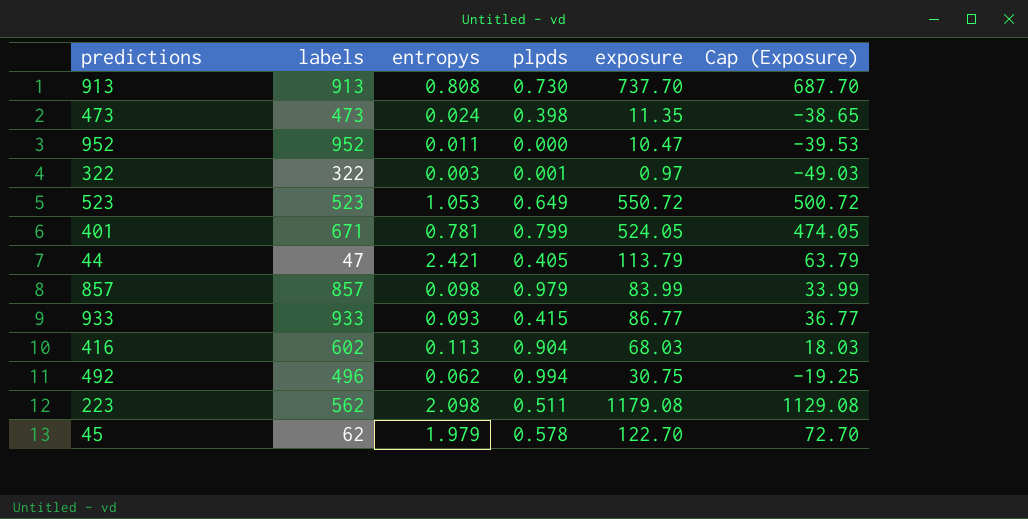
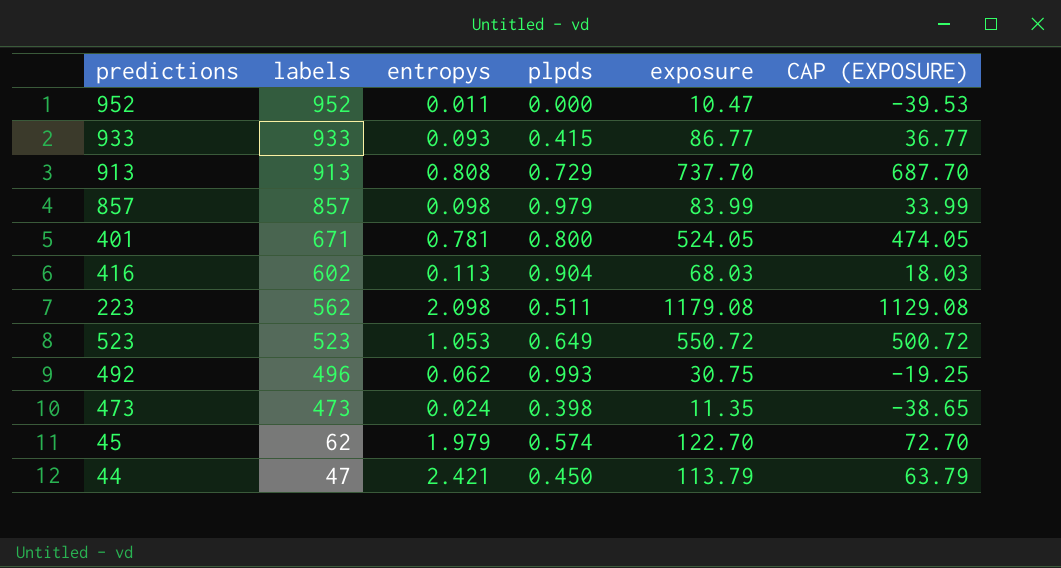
row order: none -> labels descending
column name: Cap (Exposure) -> CAP (EXPOSURE)
row 322: 322 | 0.003 | 0.001 | 0.97 | -49.03 -> none
913 | plpds: 0.730 -> 0.729
401 | plpds: 0.799 -> 0.800
492 | plpds: 0.994 -> 0.993
45 | plpds: 0.578 -> 0.574
44 | plpds: 0.405 -> 0.450

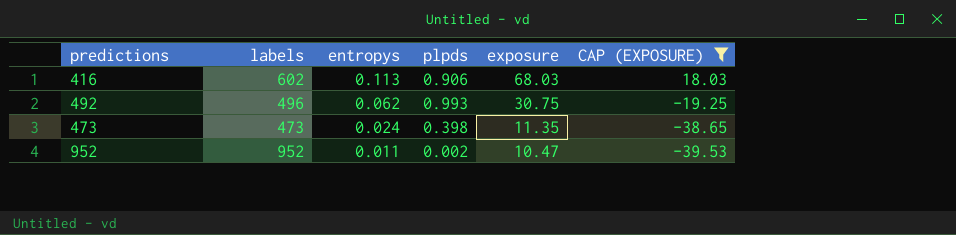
filter: none -> CAP (EXPOSURE) <= 18.03
row order: labels descending -> entropys descending
416 | plpds: 0.904 -> 0.906
952 | plpds: 0.000 -> 0.002

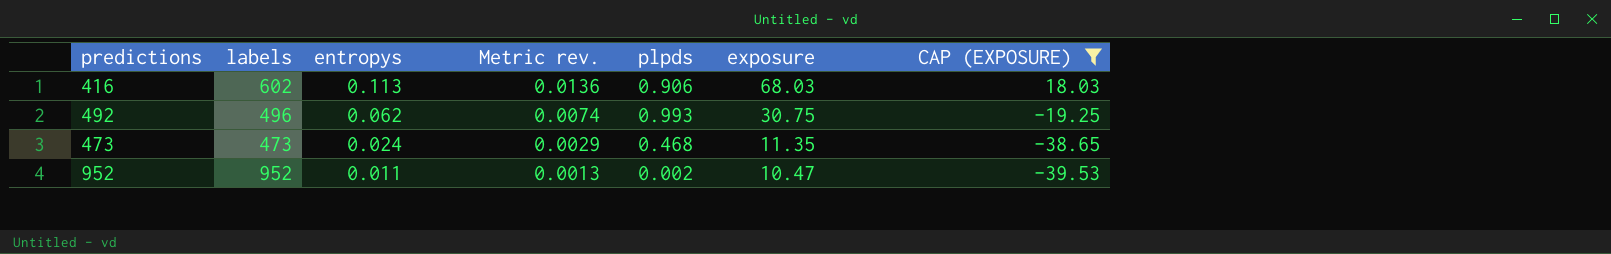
column Metric rev. | formula: none -> [entropys] * 0.12
473 | plpds: 0.398 -> 0.468

